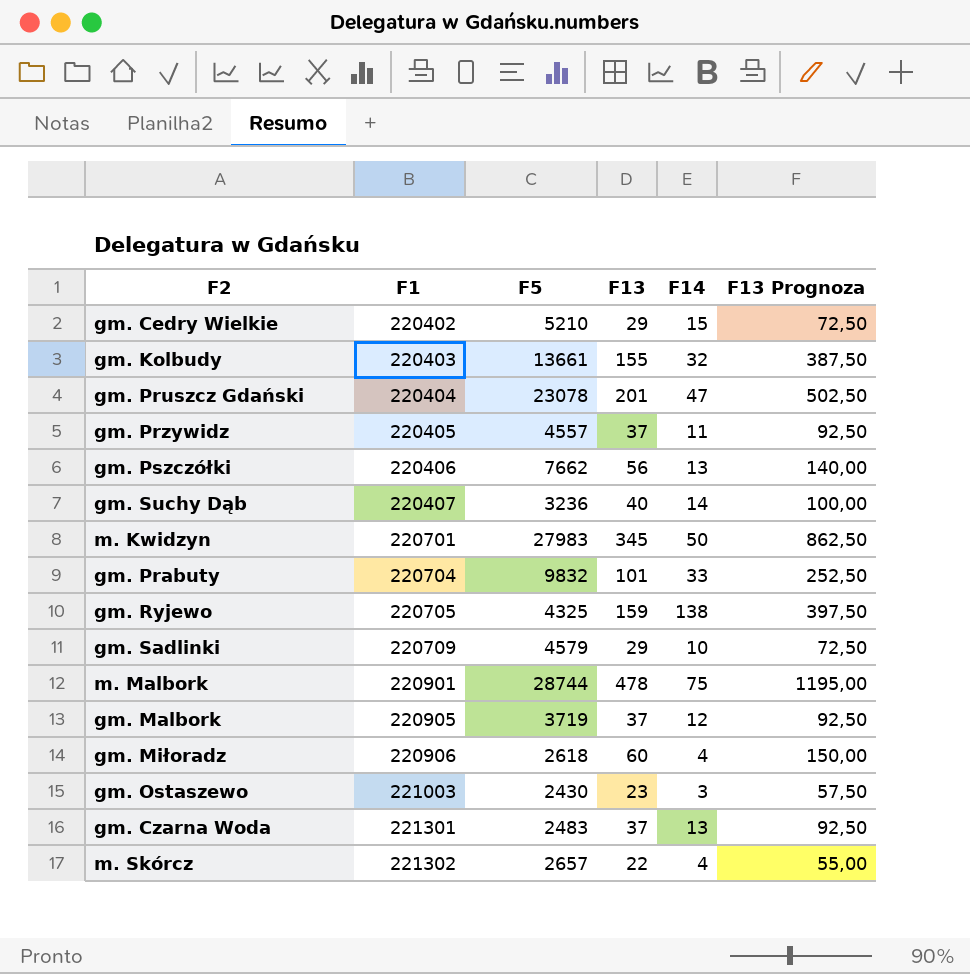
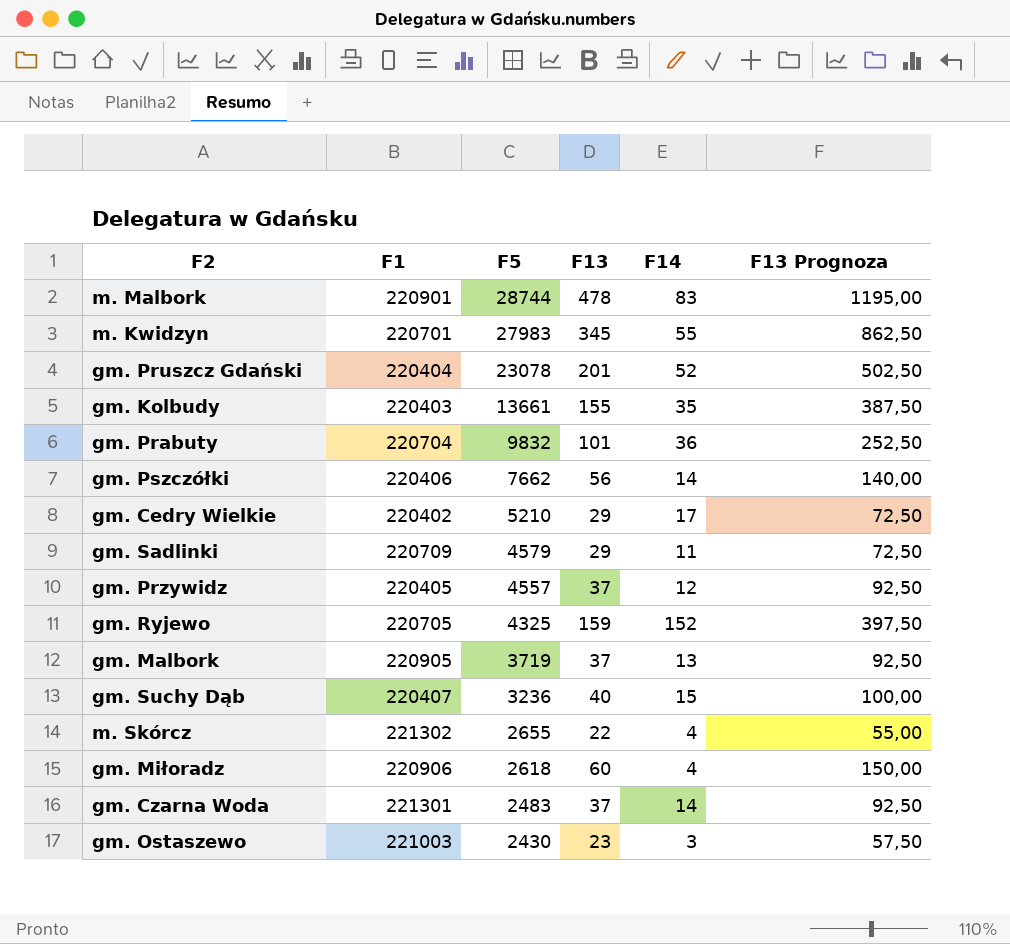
row order: F1 ascending -> F5 descending
m. Malbork | F14: 75 -> 83
m. Kwidzyn | F14: 50 -> 55
gm. Pruszcz Gdański | F14: 47 -> 52
gm. Kolbudy | F14: 32 -> 35
gm. Prabuty | F14: 33 -> 36
gm. Pszczółki | F14: 13 -> 14
gm. Cedry Wielkie | F14: 15 -> 17
gm. Sadlinki | F14: 10 -> 11
gm. Przywidz | F14: 11 -> 12
gm. Ryjewo | F14: 138 -> 152
gm. Malbork | F14: 12 -> 13
gm. Suchy Dąb | F14: 14 -> 15
m. Skórcz | F5: 2657 -> 2655
gm. Czarna Woda | F14: 13 -> 14

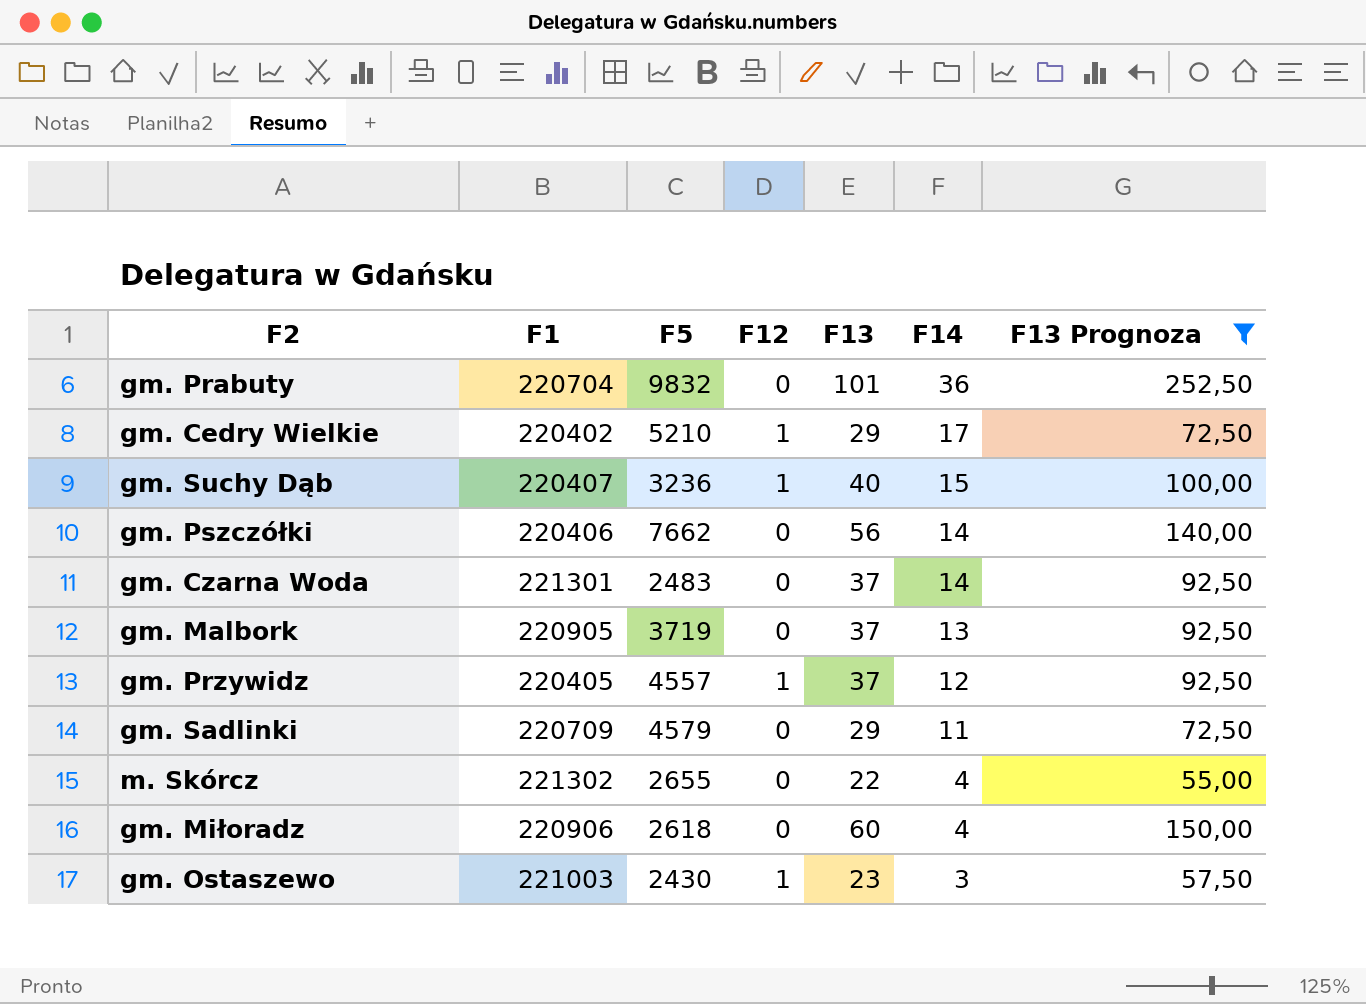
filter: none -> F13 Prognoza <= 252,50
row order: F5 descending -> F14 descending
column F12 | position: none -> 4

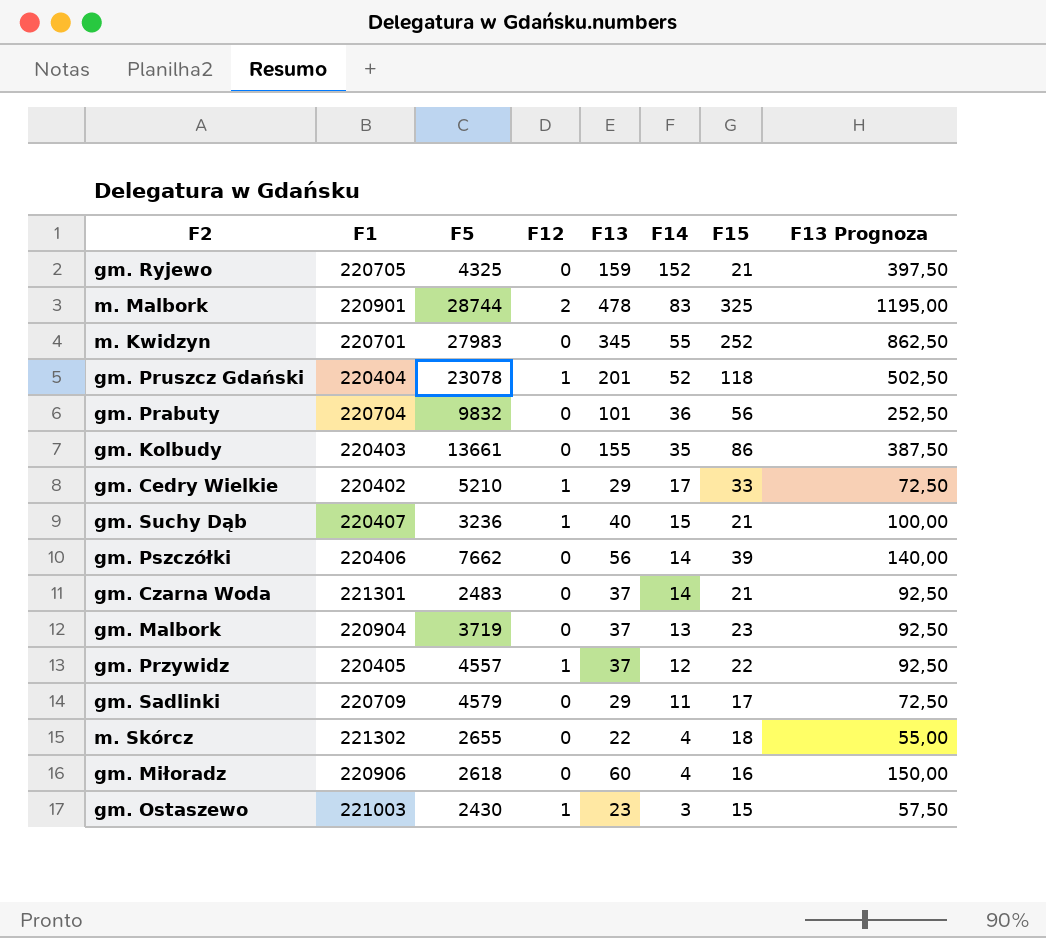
filter: F13 Prognoza <= 252,50 -> none
column F15 | position: none -> 7
gm. Malbork | F1: 220905 -> 220904

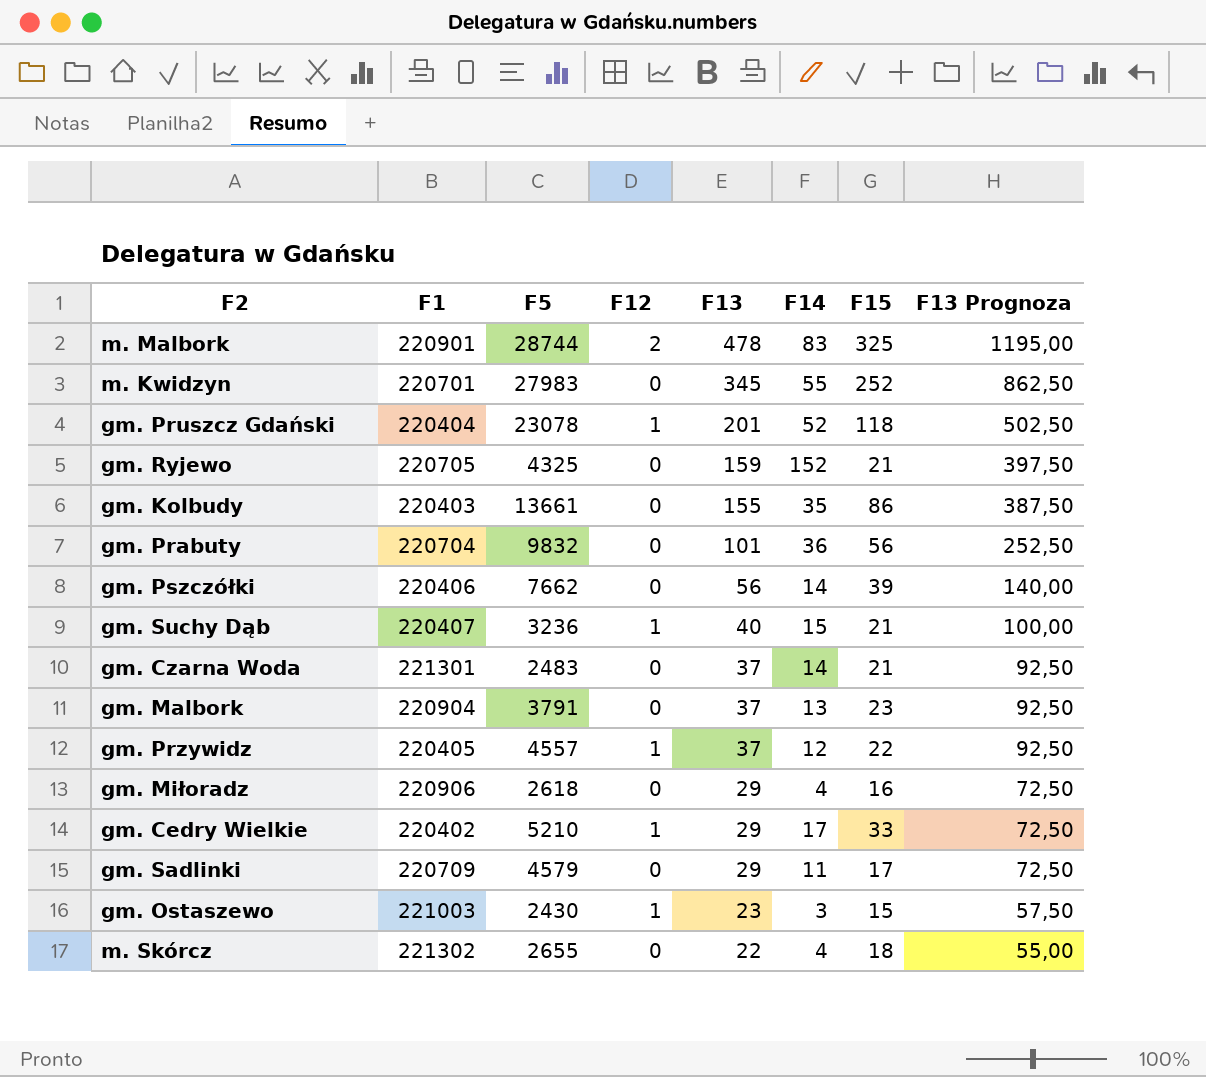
row order: F14 descending -> F13 descending
gm. Malbork | F5: 3719 -> 3791
gm. Miłoradz | F13: 60 -> 29
gm. Miłoradz | F13 Prognoza: 150,00 -> 72,50

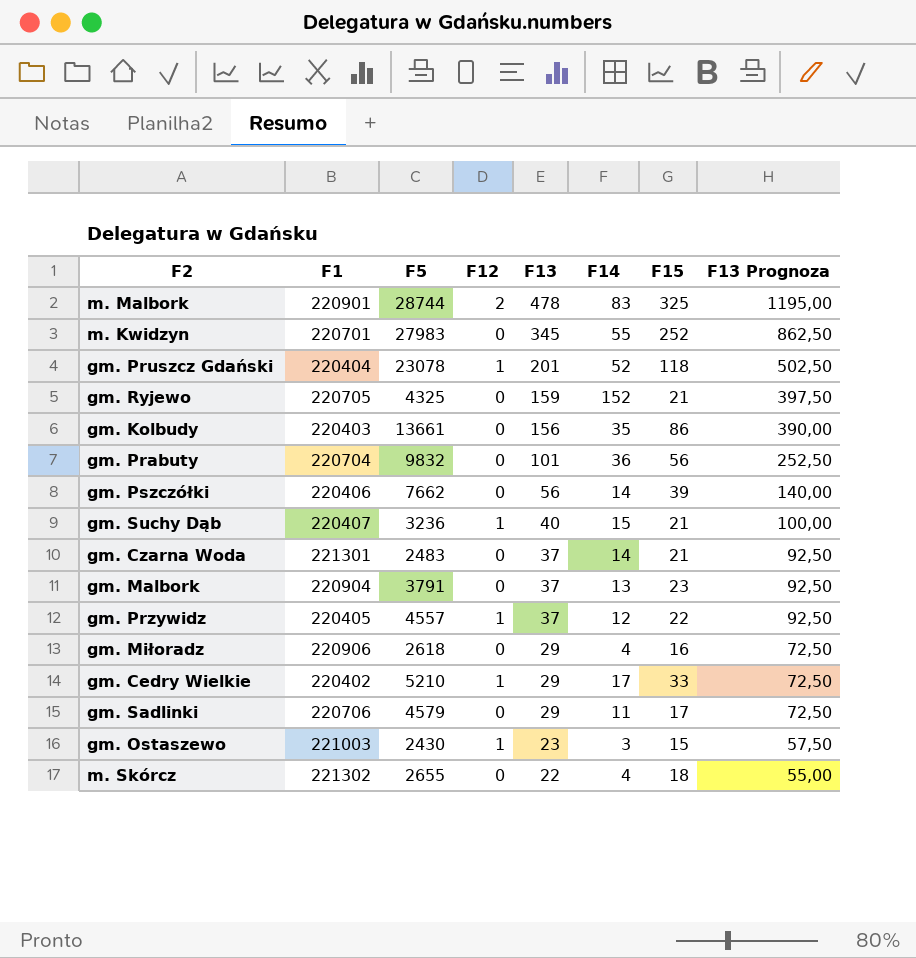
gm. Kolbudy | F13: 155 -> 156
gm. Kolbudy | F13 Prognoza: 387,50 -> 390,00
gm. Sadlinki | F1: 220709 -> 220706

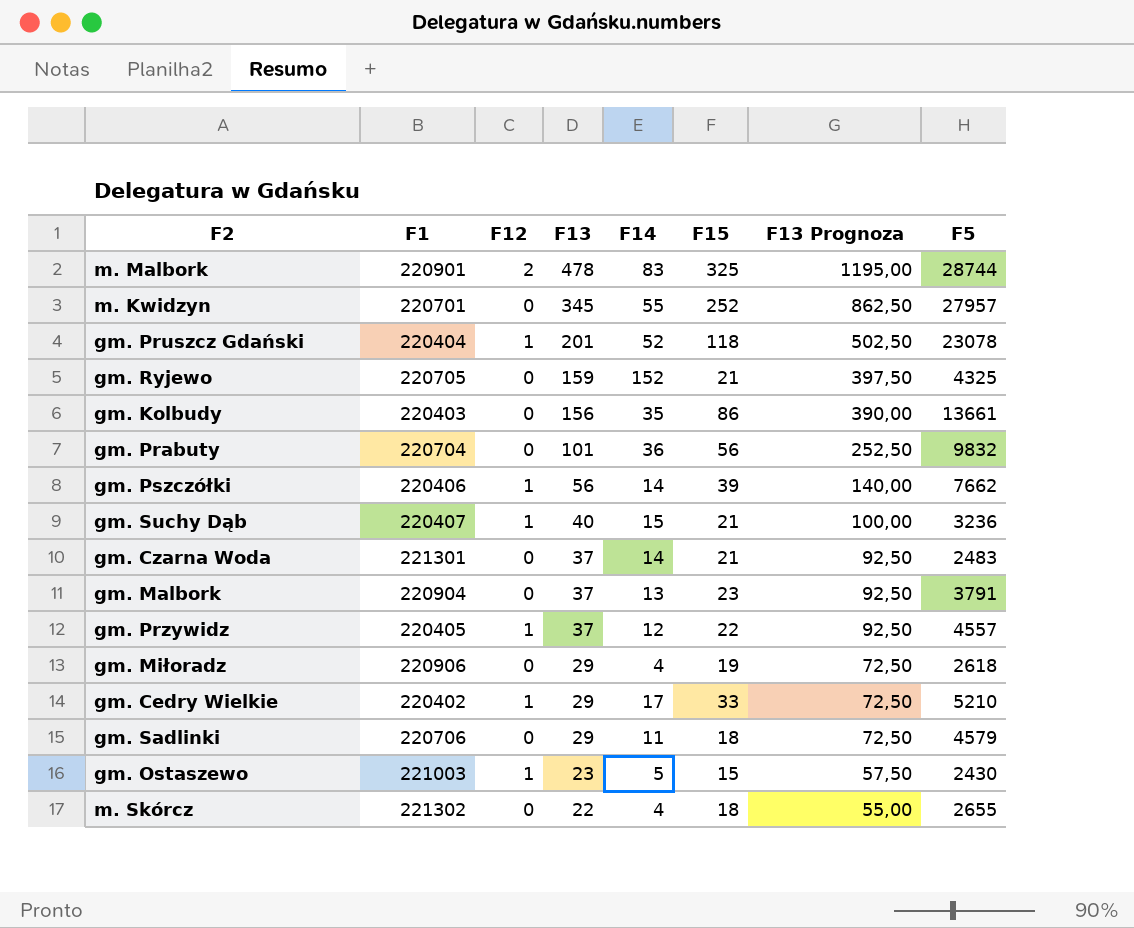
column F5 | position: 3 -> 8
m. Kwidzyn | F5: 27983 -> 27957
gm. Pszczółki | F12: 0 -> 1
gm. Miłoradz | F15: 16 -> 19
gm. Sadlinki | F15: 17 -> 18
gm. Ostaszewo | F14: 3 -> 5

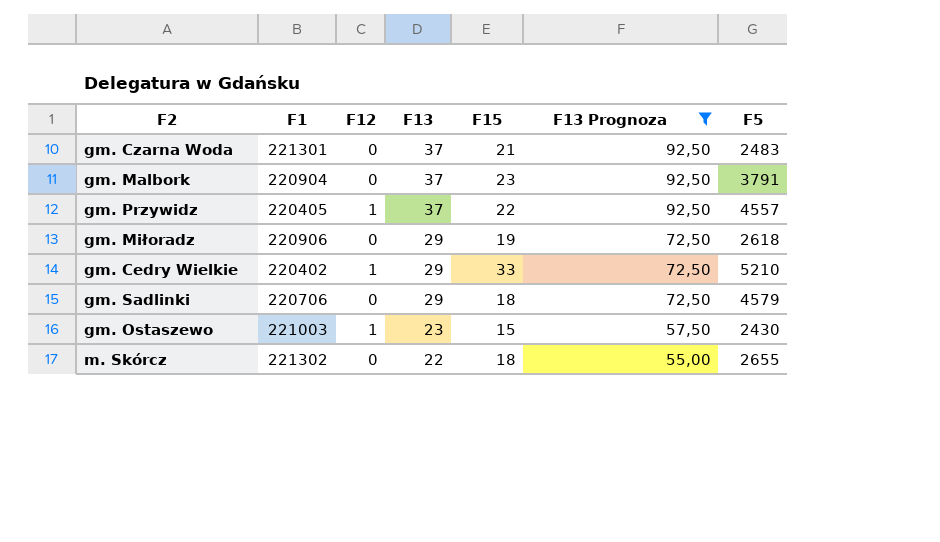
filter: none -> F13 Prognoza <= 92,50
column F14 | position: 5 -> none

